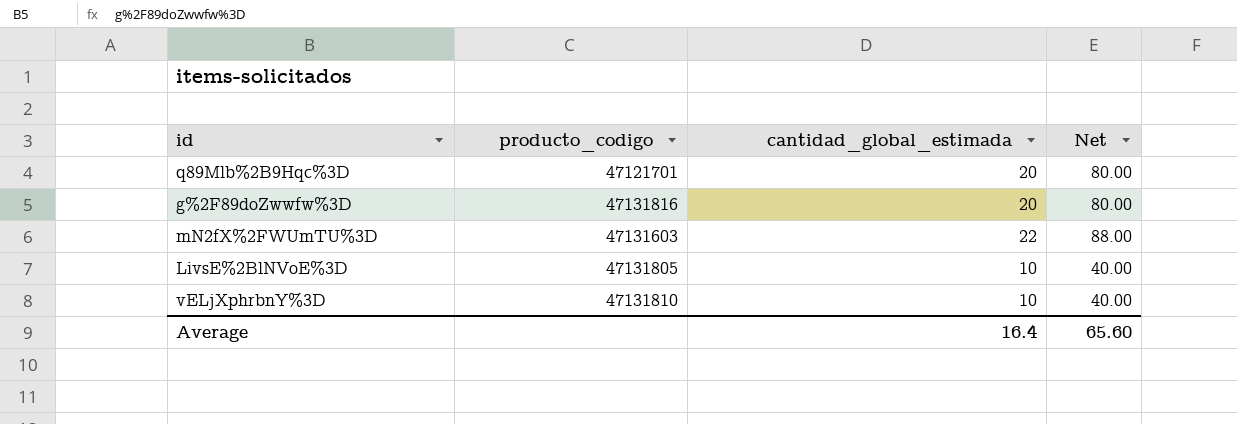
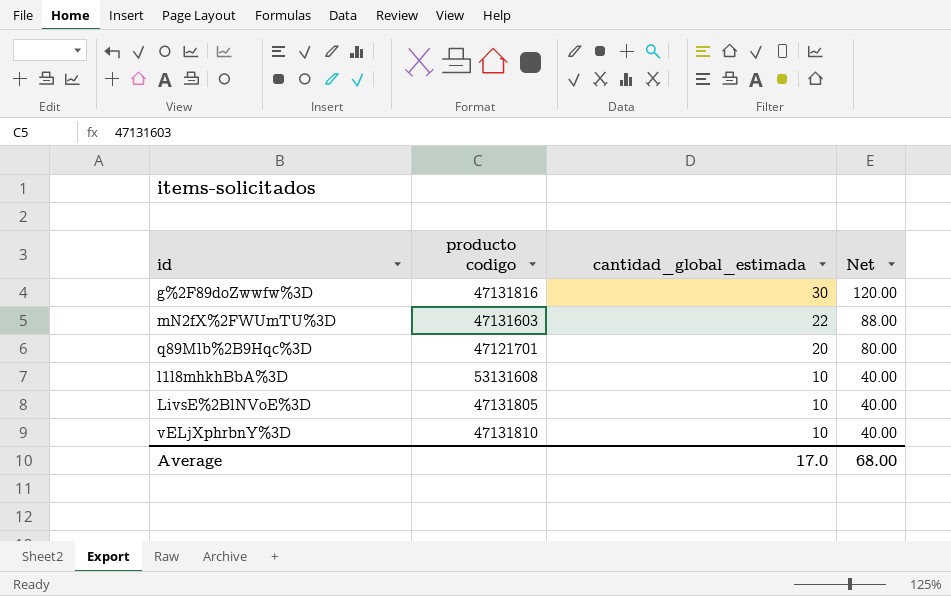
row order: none -> cantidad_global_estimada descending
column name: producto_codigo -> producto codigo
g%2F89doZwwfw%3D | cantidad_global_estimada: 20 -> 30
g%2F89doZwwfw%3D | Net: 80.00 -> 120.00
row l1l8mhkhBbA%3D: none -> 53131608 | 10 | 40.00
Average | cantidad_global_estimada: 16.4 -> 17.0
Average | Net: 65.60 -> 68.00

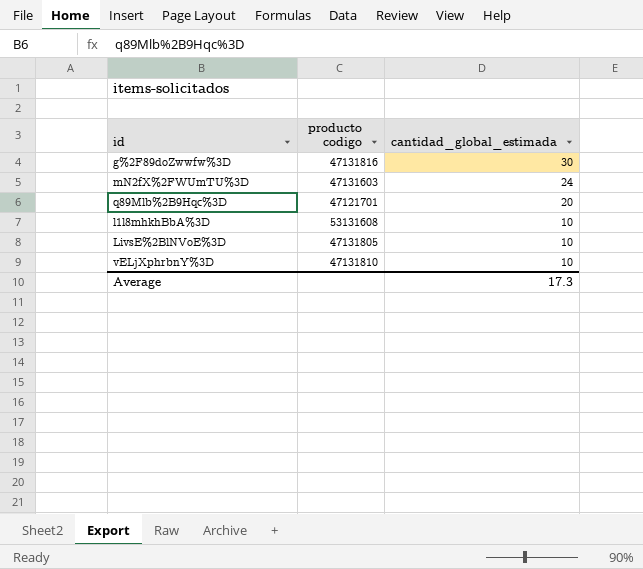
column Net | formula: [cantidad_global_estimada] * 4 -> none
mN2fX%2FWUmTU%3D | cantidad_global_estimada: 22 -> 24
Average | cantidad_global_estimada: 17.0 -> 17.3

